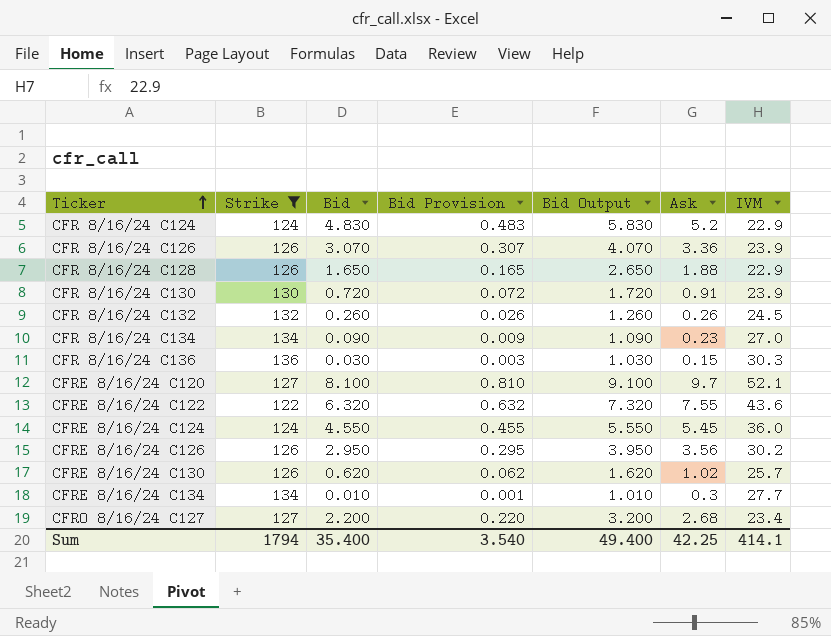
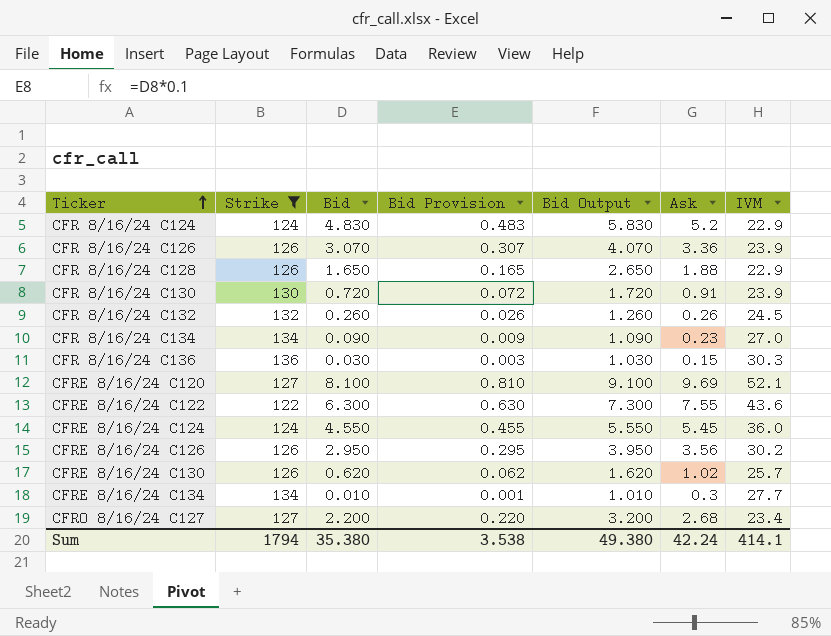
CFRE 8/16/24 C120 | Ask: 9.7 -> 9.69
CFRE 8/16/24 C122 | Bid: 6.320 -> 6.300
CFRE 8/16/24 C122 | Bid Provision: 0.632 -> 0.630
CFRE 8/16/24 C122 | Bid Output: 7.320 -> 7.300
Sum | Bid: 35.400 -> 35.380
Sum | Bid Provision: 3.540 -> 3.538
Sum | Bid Output: 49.400 -> 49.380
Sum | Ask: 42.25 -> 42.24

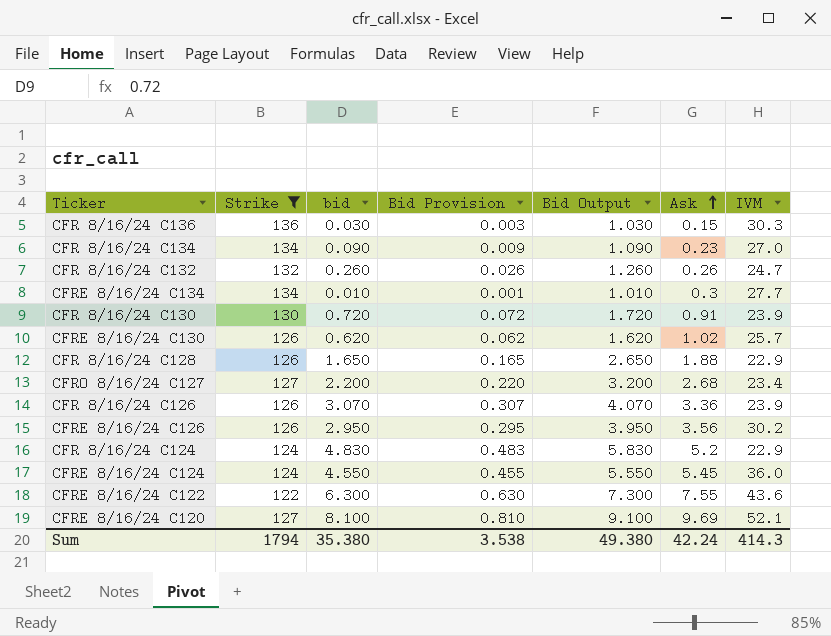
row order: Ticker ascending -> Ask ascending
column name: Bid -> bid
CFR 8/16/24 C132 | IVM: 24.5 -> 24.7
Sum | IVM: 414.1 -> 414.3

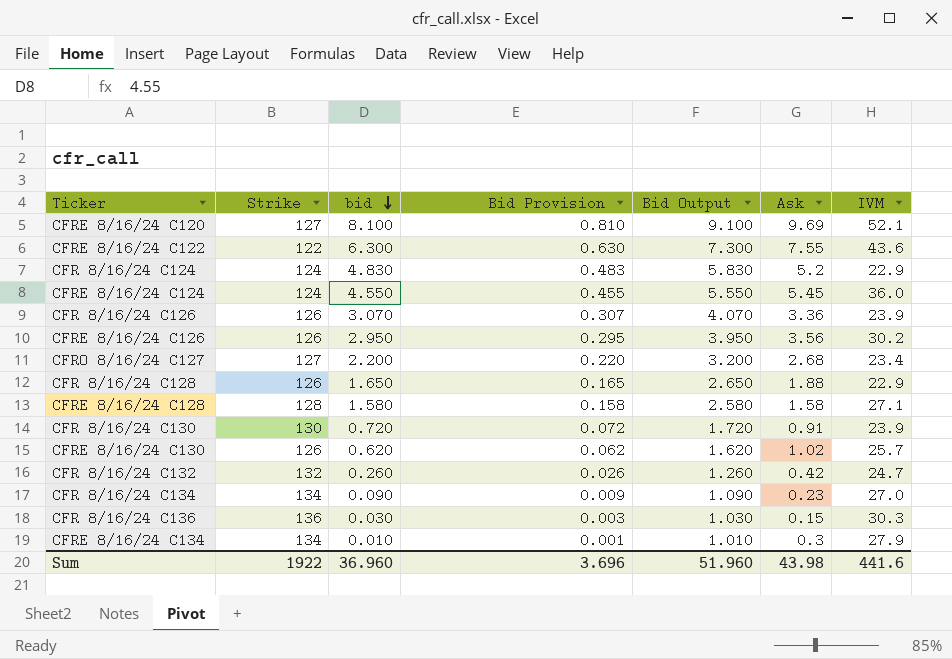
filter: Strike != 128 -> none
row order: Ask ascending -> bid descending
CFR 8/16/24 C132 | Ask: 0.26 -> 0.42
CFRE 8/16/24 C134 | IVM: 27.7 -> 27.9
Sum | Strike: 1794 -> 1922
Sum | bid: 35.380 -> 36.960
Sum | Bid Provision: 3.538 -> 3.696
Sum | Bid Output: 49.380 -> 51.960
Sum | Ask: 42.24 -> 43.98
Sum | IVM: 414.3 -> 441.6

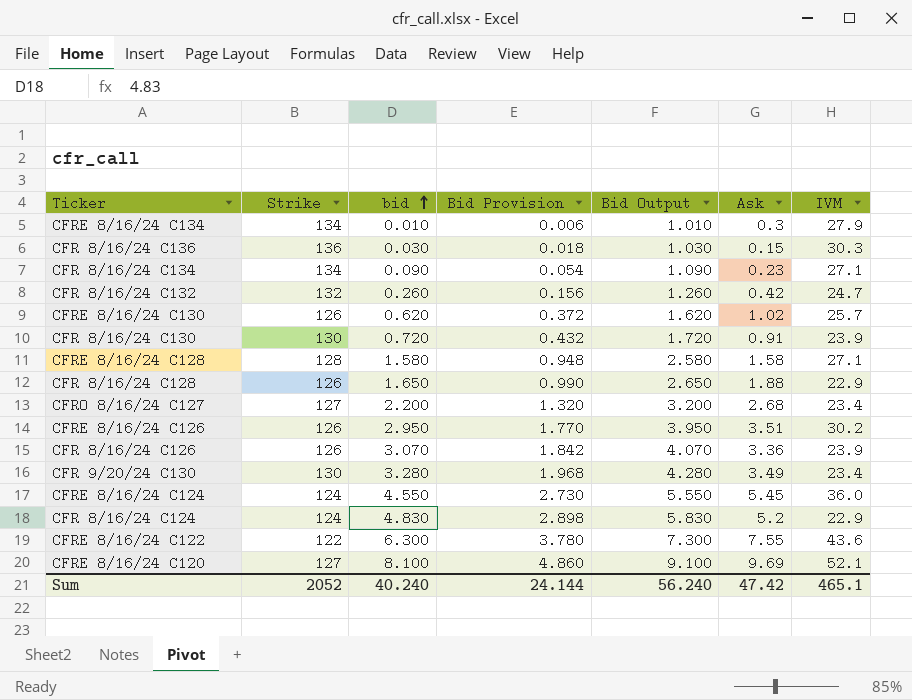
row order: bid descending -> bid ascending
column Bid Provision | formula: [bid] * 0.1 -> [bid] * 0.6
CFR 8/16/24 C134 | IVM: 27.0 -> 27.1
CFRE 8/16/24 C126 | Ask: 3.56 -> 3.51
row CFR 9/20/24 C130: none -> 130 | 3.280 | 1.968 | 4.280 | 3.49 | 23.4
Sum | Strike: 1922 -> 2052
Sum | bid: 36.960 -> 40.240
Sum | Bid Provision: 3.696 -> 24.144
Sum | Bid Output: 51.960 -> 56.240
Sum | Ask: 43.98 -> 47.42
Sum | IVM: 441.6 -> 465.1

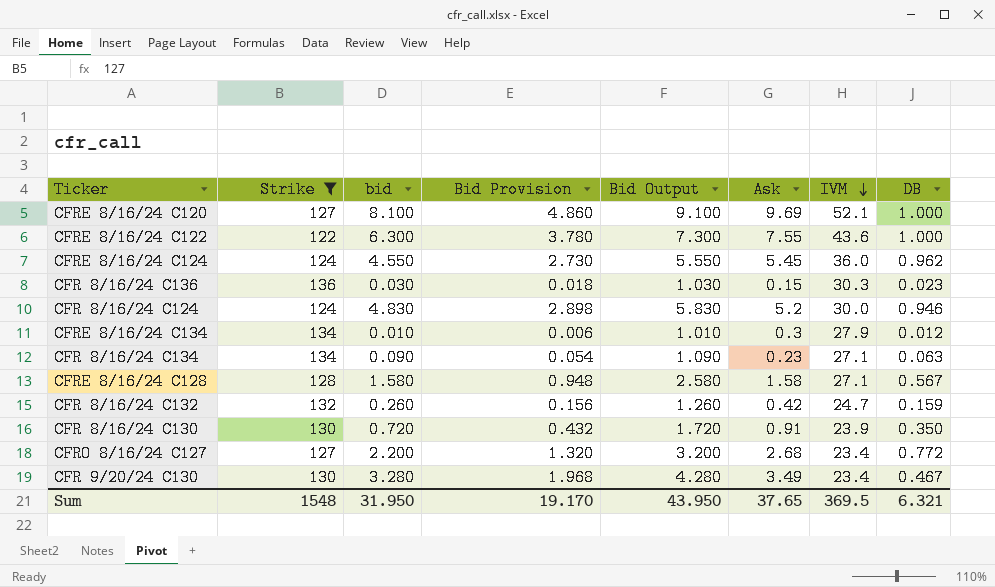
filter: none -> Strike != 126
row order: bid ascending -> IVM descending
column DB | position: none -> 8
CFR 8/16/24 C124 | IVM: 22.9 -> 30.0
Sum | Strike: 2052 -> 1548
Sum | bid: 40.240 -> 31.950
Sum | Bid Provision: 24.144 -> 19.170
Sum | Bid Output: 56.240 -> 43.950
Sum | Ask: 47.42 -> 37.65
Sum | IVM: 465.1 -> 369.5

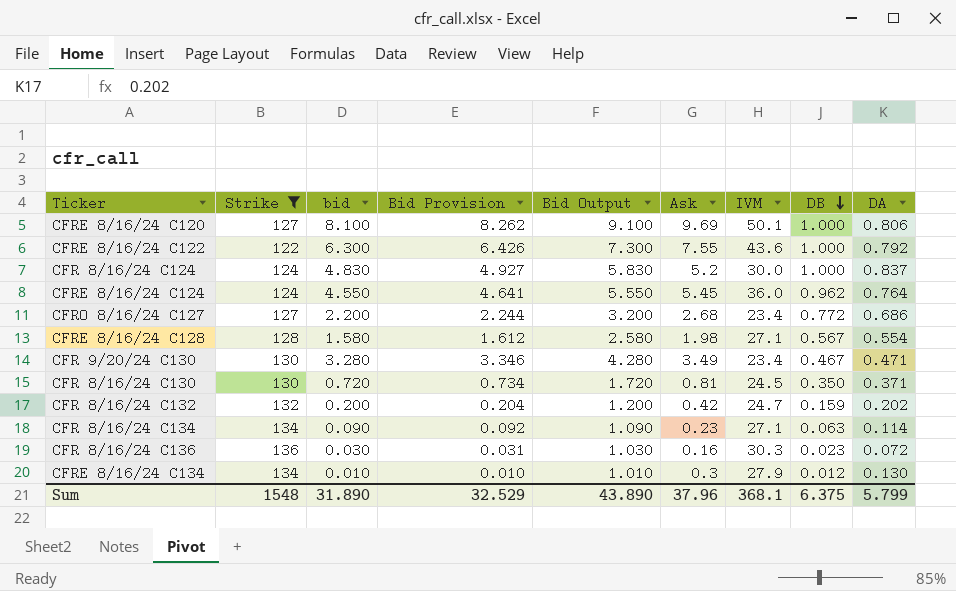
row order: IVM descending -> DB descending
column Bid Provision | formula: [bid] * 0.6 -> [bid] * 1.02
column DA | position: none -> 9
CFRE 8/16/24 C120 | IVM: 52.1 -> 50.1
CFR 8/16/24 C124 | DB: 0.946 -> 1.000
CFRE 8/16/24 C128 | Ask: 1.58 -> 1.98
CFR 8/16/24 C130 | Ask: 0.91 -> 0.81
CFR 8/16/24 C130 | IVM: 23.9 -> 24.5
CFR 8/16/24 C132 | bid: 0.260 -> 0.200
CFR 8/16/24 C132 | Bid Output: 1.260 -> 1.200
CFR 8/16/24 C136 | Ask: 0.15 -> 0.16
Sum | bid: 31.950 -> 31.890
Sum | Bid Provision: 19.170 -> 32.529
Sum | Bid Output: 43.950 -> 43.890
Sum | Ask: 37.65 -> 37.96
Sum | IVM: 369.5 -> 368.1
Sum | DB: 6.321 -> 6.375

